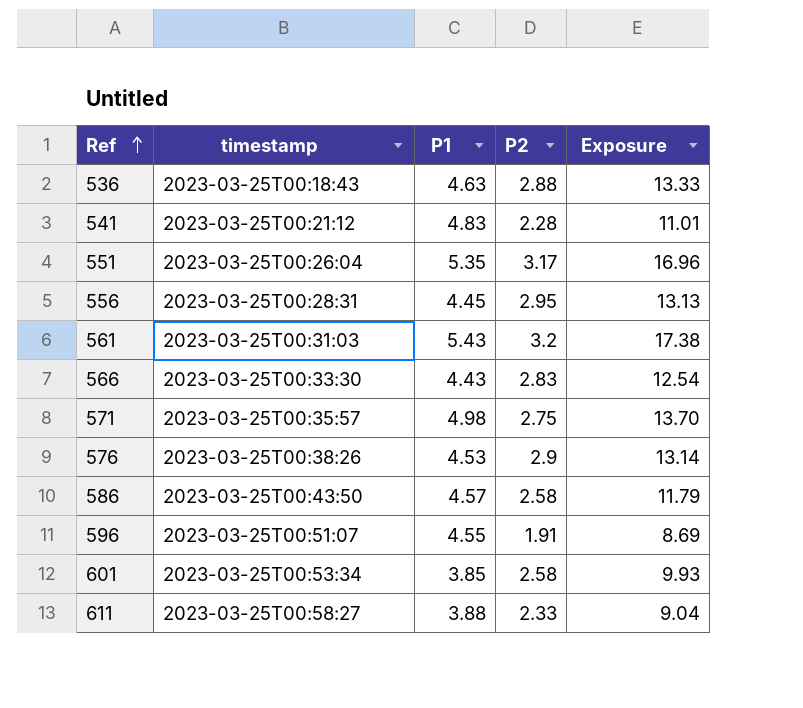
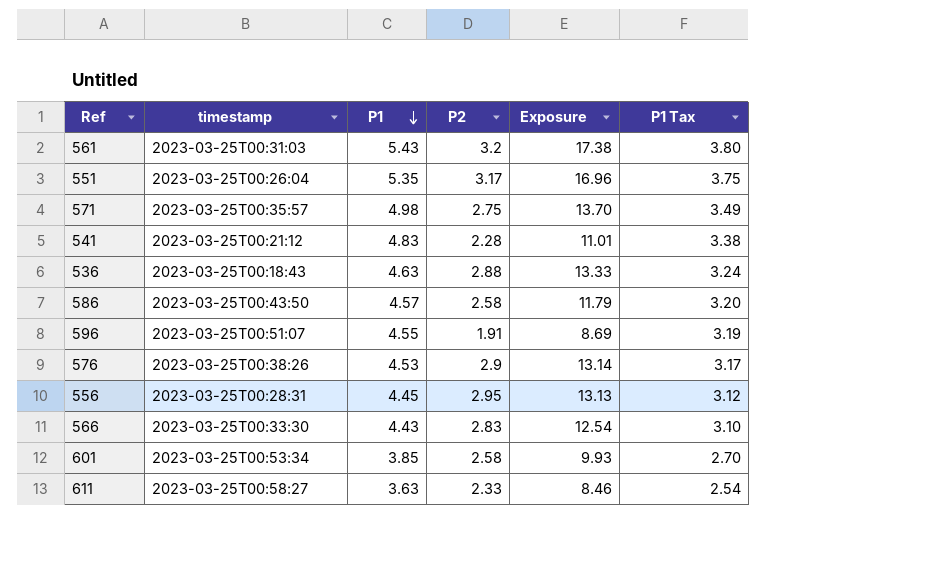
row order: Ref ascending -> P1 descending
column P1 Tax | formula: none -> [P1] * 0.7
611 | P1: 3.88 -> 3.63
611 | Exposure: 9.04 -> 8.46

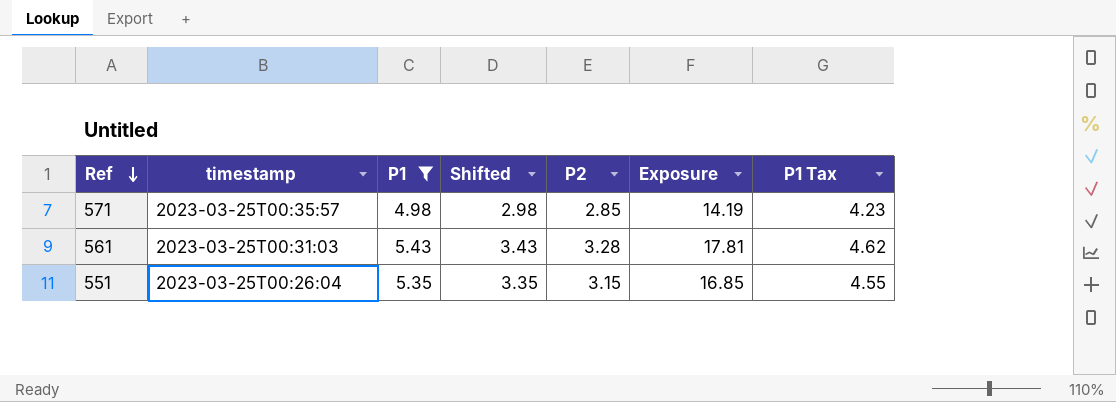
filter: none -> P1 >= 4.98
row order: P1 descending -> Ref descending
column Shifted | formula: none -> [P1] - 2
column P1 Tax | formula: [P1] * 0.7 -> [P1] * 0.85
571 | P2: 2.75 -> 2.85
571 | Exposure: 13.70 -> 14.19
561 | P2: 3.2 -> 3.28
561 | Exposure: 17.38 -> 17.81
551 | P2: 3.17 -> 3.15
551 | Exposure: 16.96 -> 16.85

